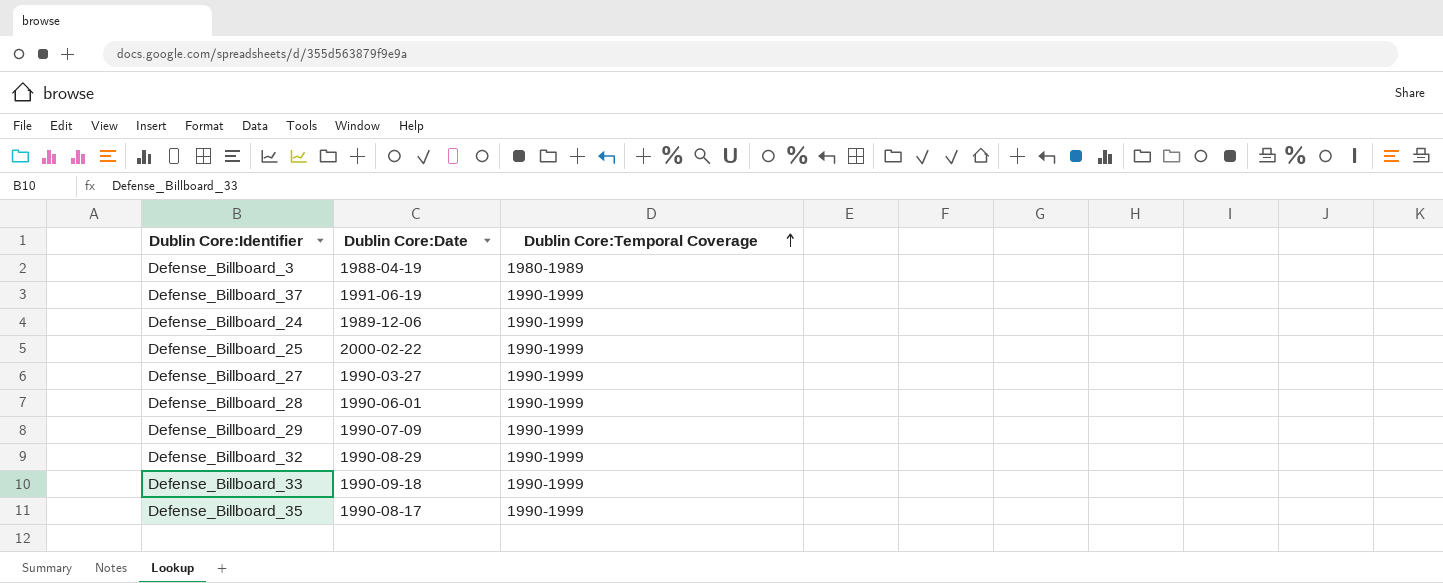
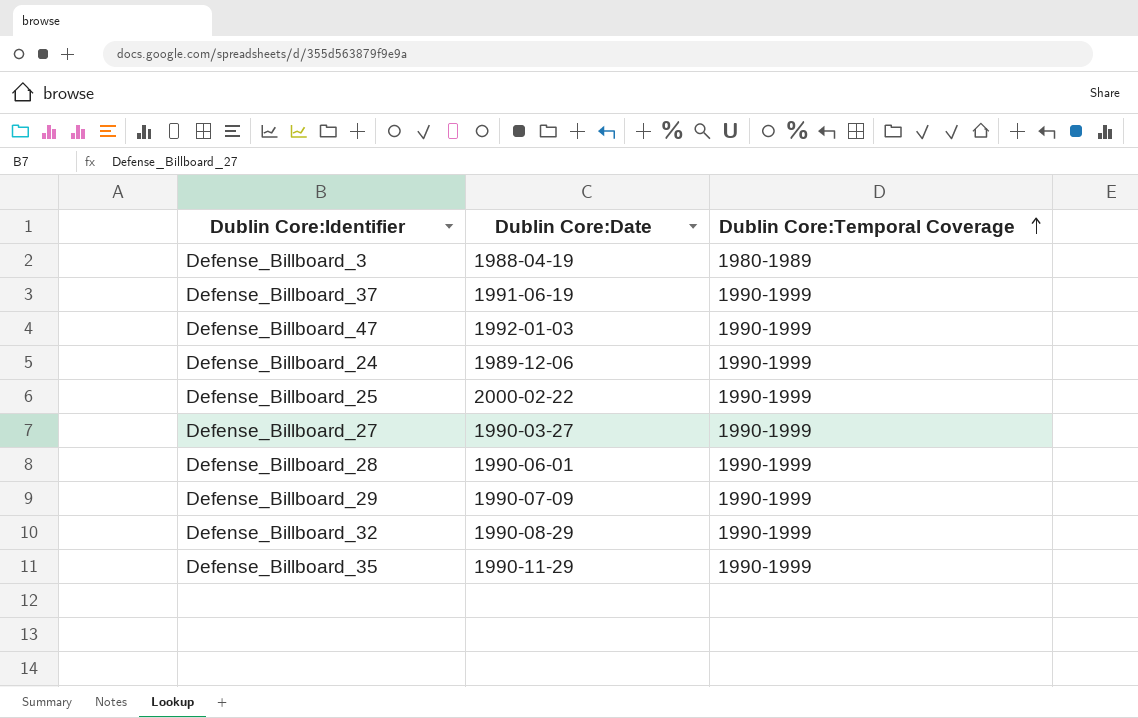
row Defense_Billboard_33: 1990-09-18 | 1990-1999 -> none
row Defense_Billboard_47: none -> 1992-01-03 | 1990-1999
Defense_Billboard_35 | Dublin Core:Date: 1990-08-17 -> 1990-11-29

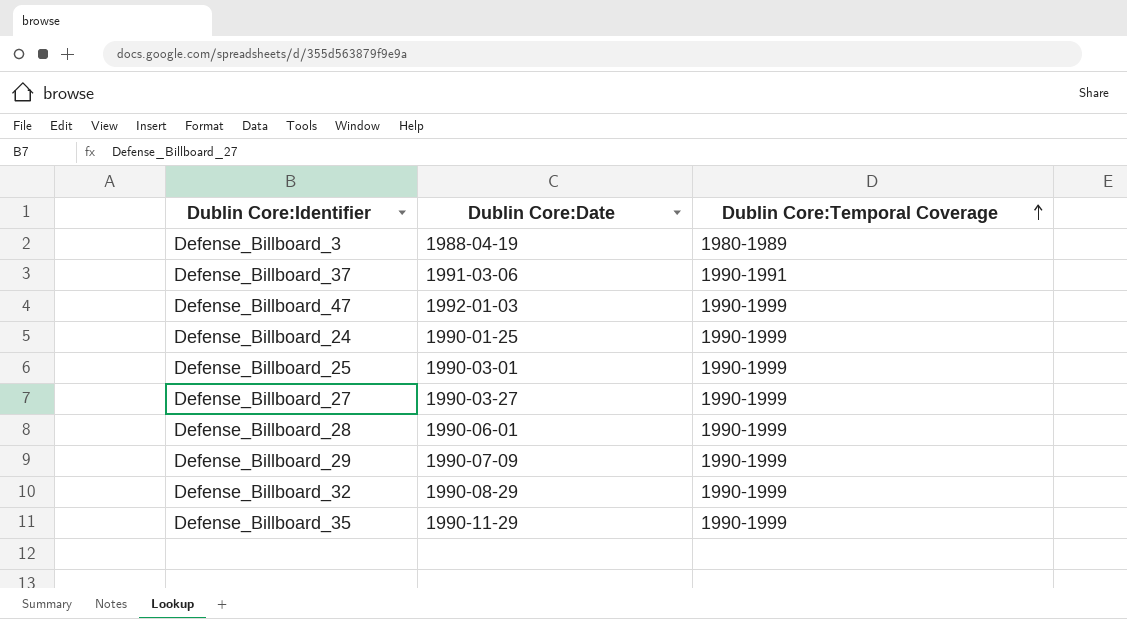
Defense_Billboard_37 | Dublin Core:Date: 1991-06-19 -> 1991-03-06
Defense_Billboard_37 | Dublin Core:Temporal Coverage: 1990-1999 -> 1990-1991
Defense_Billboard_24 | Dublin Core:Date: 1989-12-06 -> 1990-01-25
Defense_Billboard_25 | Dublin Core:Date: 2000-02-22 -> 1990-03-01

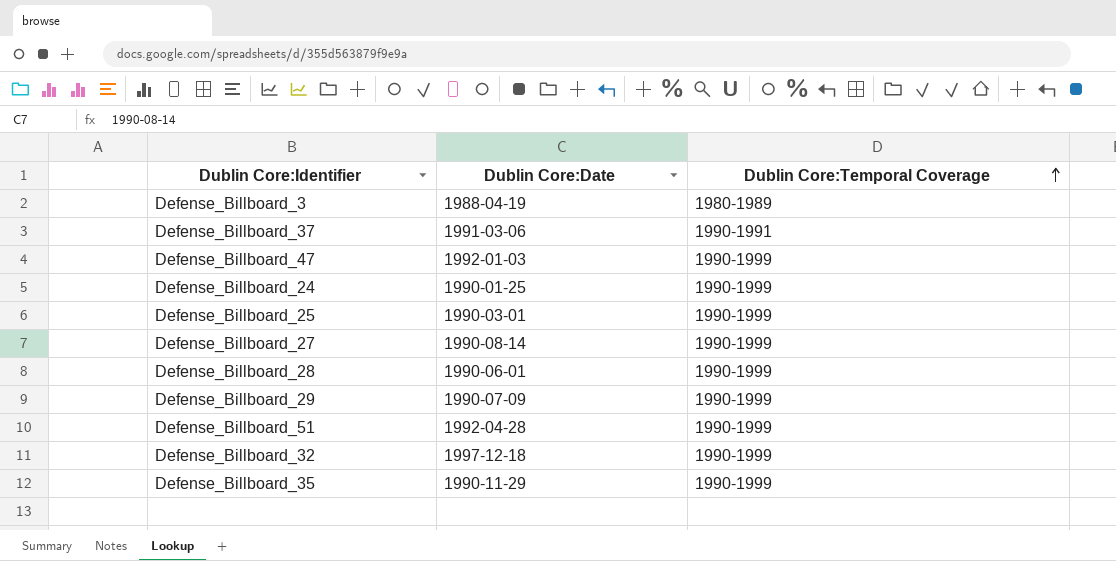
Defense_Billboard_27 | Dublin Core:Date: 1990-03-27 -> 1990-08-14
row Defense_Billboard_51: none -> 1992-04-28 | 1990-1999
Defense_Billboard_32 | Dublin Core:Date: 1990-08-29 -> 1997-12-18

